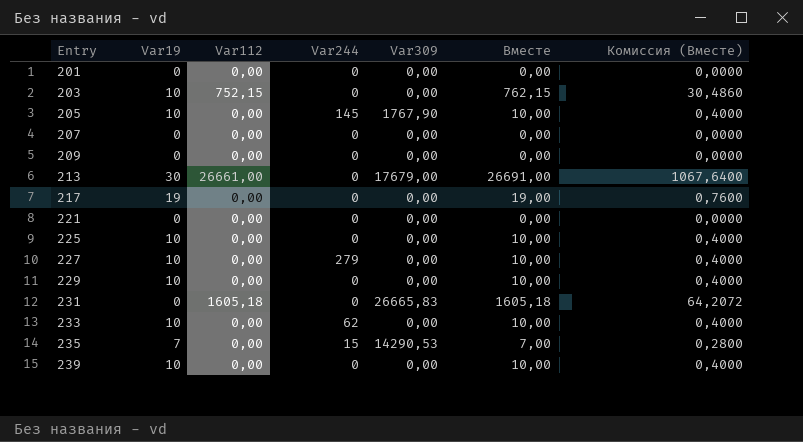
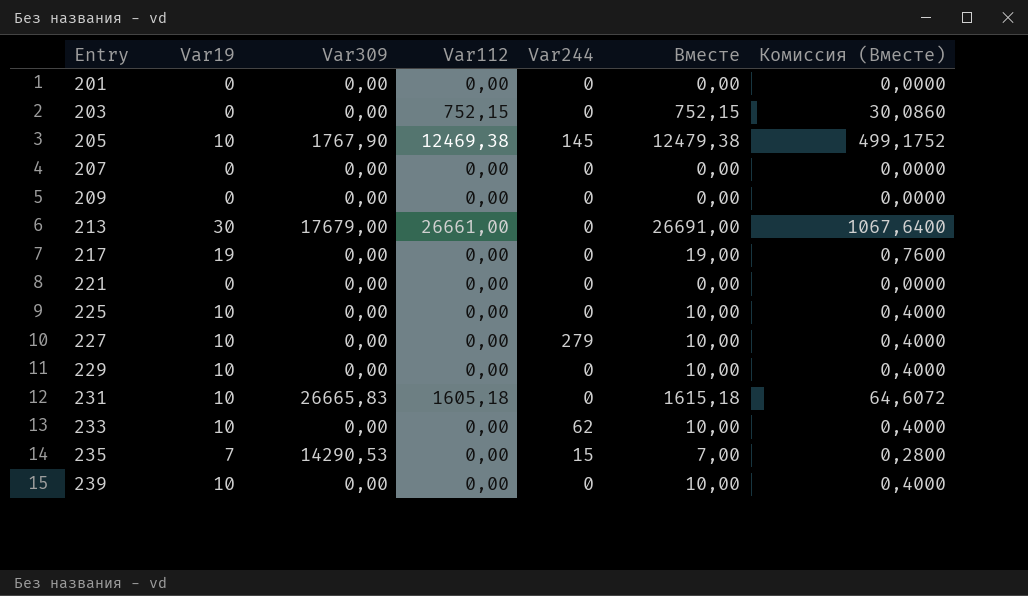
column Var309 | position: 5 -> 3
203 | Var19: 10 -> 0
203 | Вместе: 762,15 -> 752,15
203 | Комиссия (Вместе): 30,4860 -> 30,0860
205 | Var112: 0,00 -> 12469,38
205 | Вместе: 10,00 -> 12479,38
205 | Комиссия (Вместе): 0,4000 -> 499,1752
231 | Var19: 0 -> 10
231 | Вместе: 1605,18 -> 1615,18
231 | Комиссия (Вместе): 64,2072 -> 64,6072

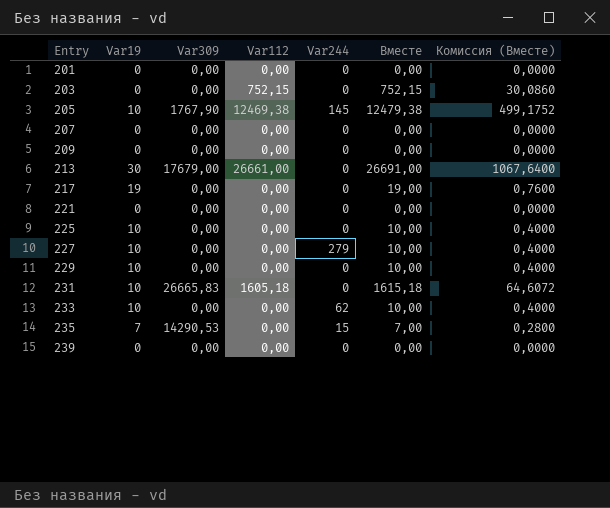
239 | Var19: 10 -> 0
239 | Вместе: 10,00 -> 0,00
239 | Комиссия (Вместе): 0,4000 -> 0,0000

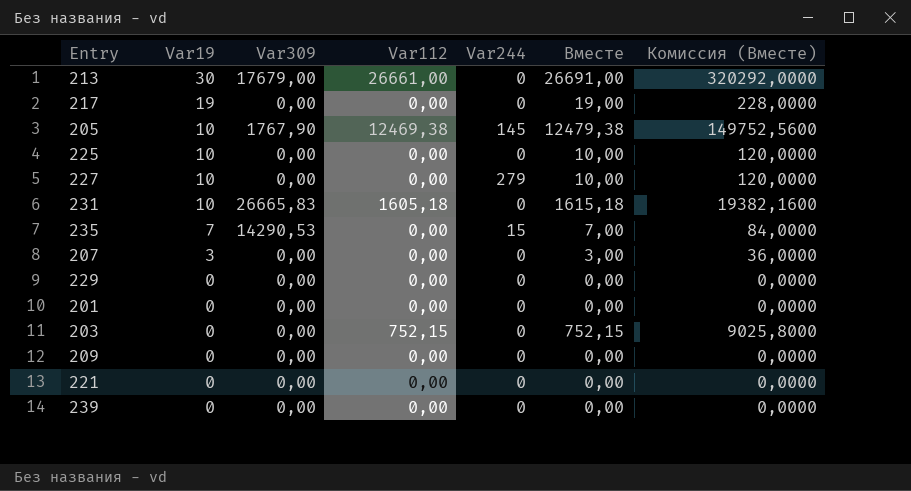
row order: Entry ascending -> Var19 descending
column Комиссия (Вместе) | formula: [Вместе] * 0,04 -> [Вместе] * 12
row 233: 10 | 0,00 | 0,00 | 62 | 10,00 | 0,4000 -> none
207 | Var19: 0 -> 3
207 | Вместе: 0,00 -> 3,00
229 | Var19: 10 -> 0
229 | Вместе: 10,00 -> 0,00

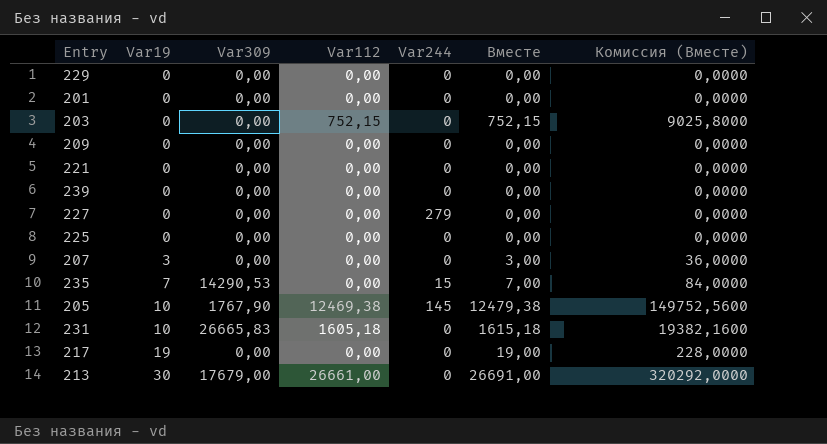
row order: Var19 descending -> Var19 ascending
227 | Var19: 10 -> 0
227 | Вместе: 10,00 -> 0,00
227 | Комиссия (Вместе): 120,0000 -> 0,0000
225 | Var19: 10 -> 0
225 | Вместе: 10,00 -> 0,00
225 | Комиссия (Вместе): 120,0000 -> 0,0000

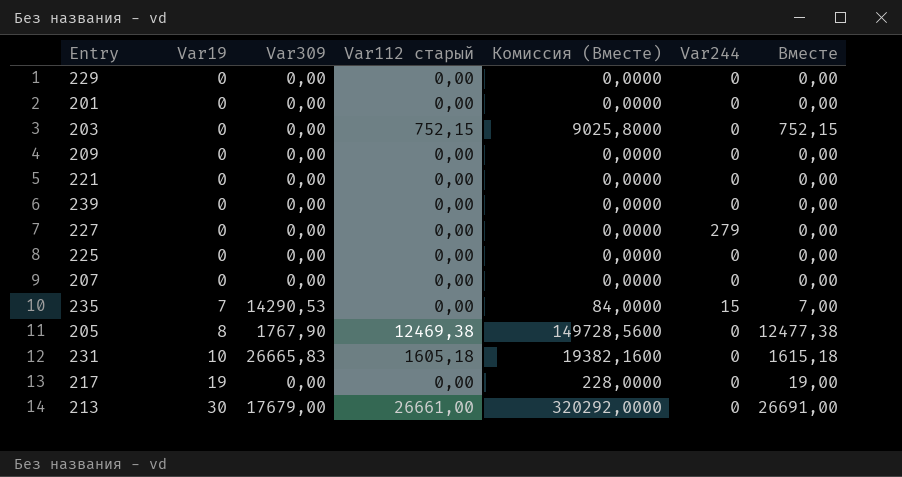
column name: Var112 -> Var112 старый
column Комиссия (Вместе) | position: 7 -> 5
207 | Var19: 3 -> 0
207 | Комиссия (Вместе): 36,0000 -> 0,0000
207 | Вместе: 3,00 -> 0,00
205 | Var19: 10 -> 8
205 | Комиссия (Вместе): 149752,5600 -> 149728,5600
205 | Var244: 145 -> 0
205 | Вместе: 12479,38 -> 12477,38

